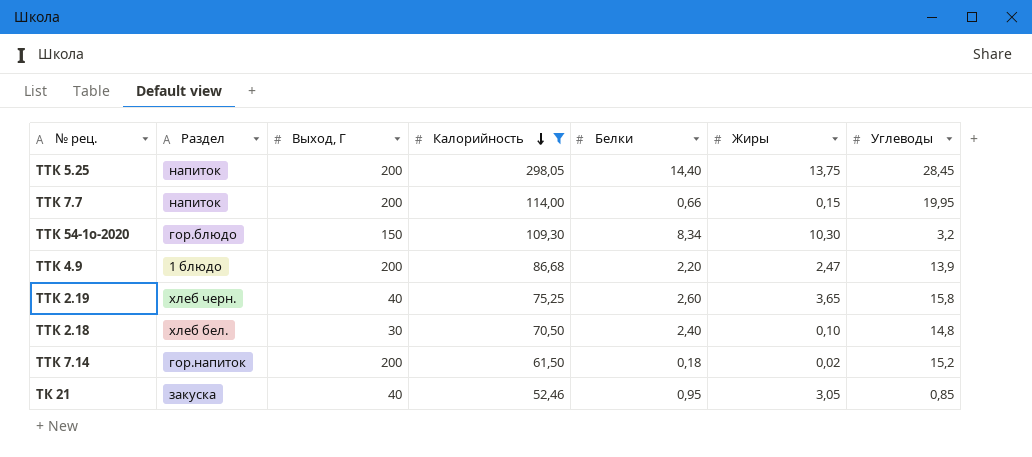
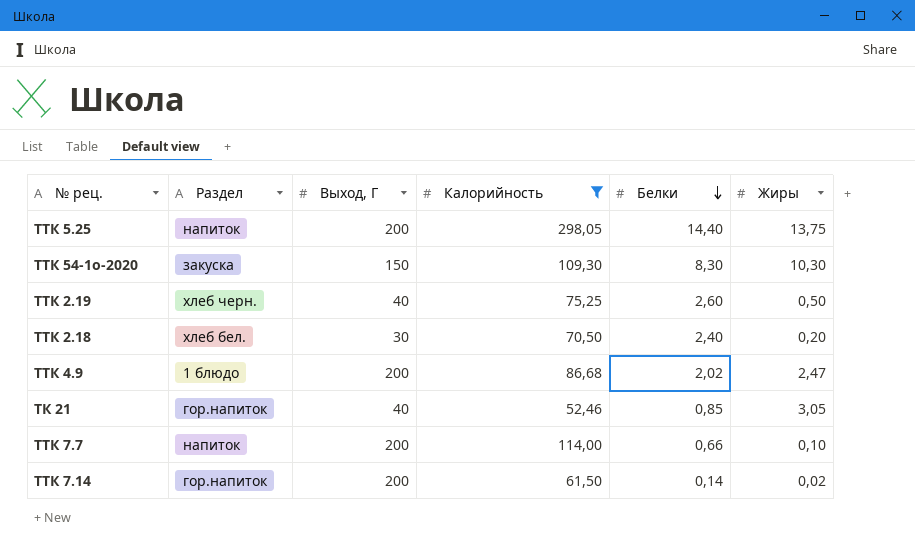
row order: Калорийность descending -> Белки descending
column Углеводы | position: 7 -> none
ТТК 54-1о-2020 | Раздел: гор.блюдо -> закуска
ТТК 54-1о-2020 | Белки: 8,34 -> 8,30
ТТК 2.19 | Жиры: 3,65 -> 0,50
ТТК 2.18 | Жиры: 0,10 -> 0,20
ТТК 4.9 | Белки: 2,20 -> 2,02
ТК 21 | Раздел: закуска -> гор.напиток
ТК 21 | Белки: 0,95 -> 0,85
ТТК 7.7 | Жиры: 0,15 -> 0,10
ТТК 7.14 | Белки: 0,18 -> 0,14

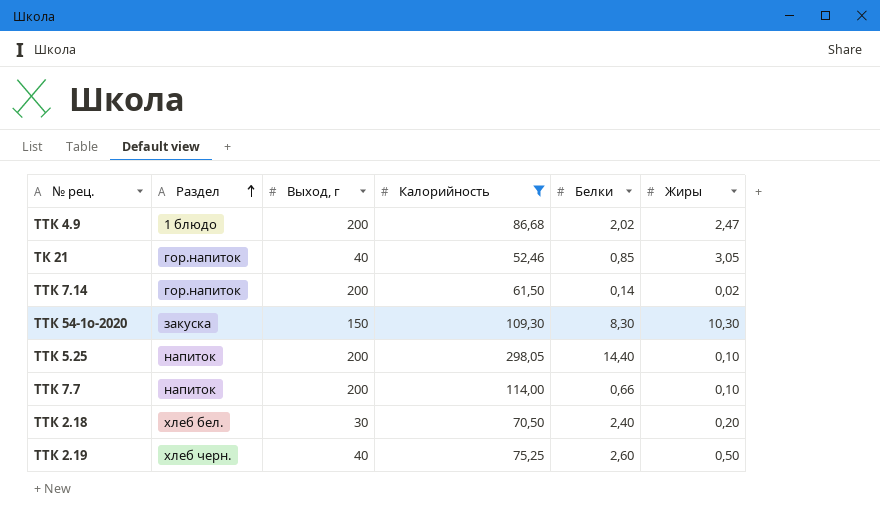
row order: Белки descending -> Раздел ascending
column name: Выход, Г -> Выход, г
ТТК 5.25 | Жиры: 13,75 -> 0,10

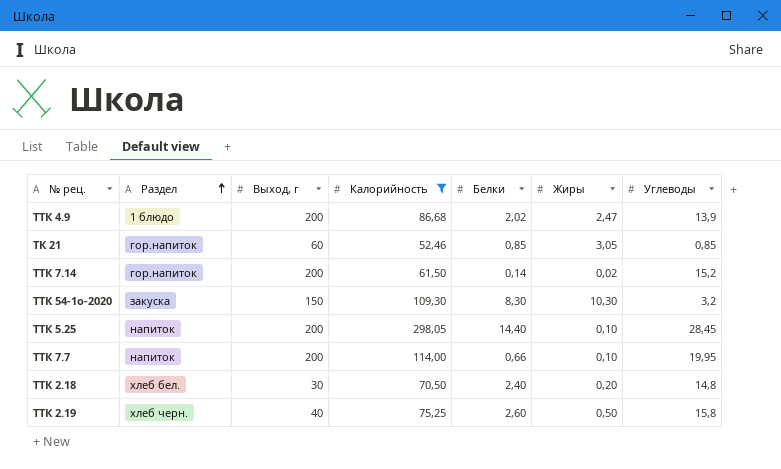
column Углеводы | position: none -> 7
ТК 21 | Выход, г: 40 -> 60

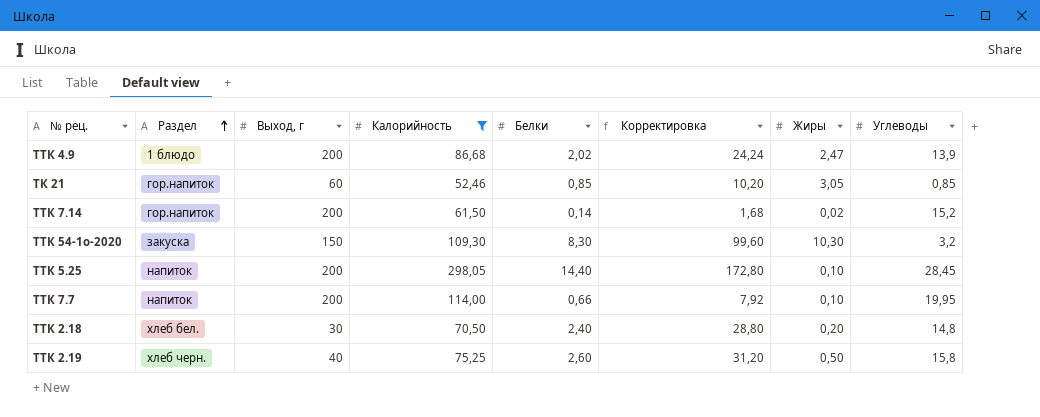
column Корректировка | formula: none -> [Белки] * 12

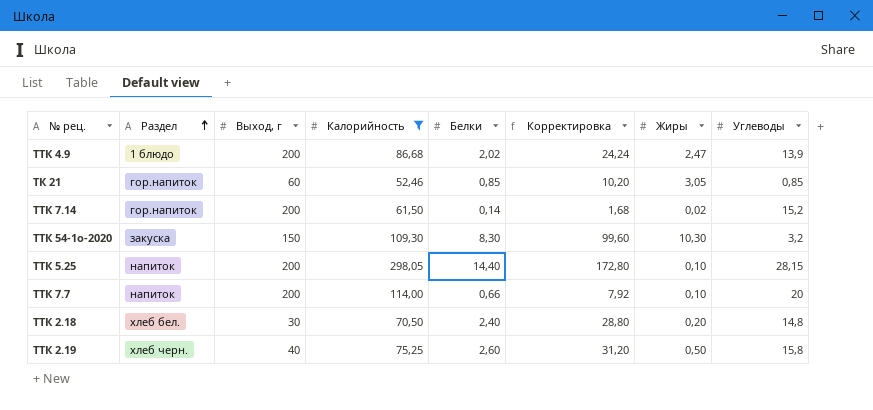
ТТК 5.25 | Углеводы: 28,45 -> 28,15
ТТК 7.7 | Углеводы: 19,95 -> 20

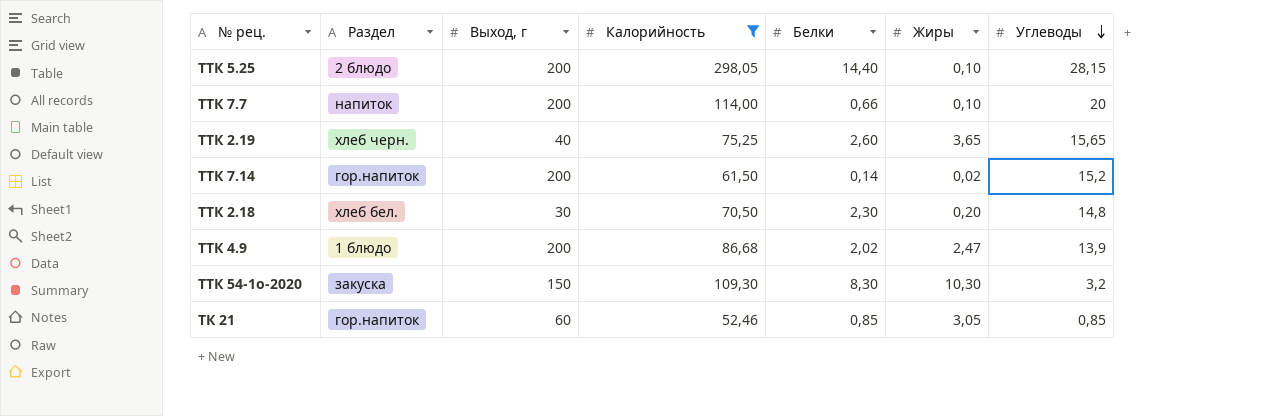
row order: Раздел ascending -> Углеводы descending
column Корректировка | formula: [Белки] * 12 -> none
ТТК 5.25 | Раздел: напиток -> 2 блюдо
ТТК 2.19 | Жиры: 0,50 -> 3,65
ТТК 2.19 | Углеводы: 15,8 -> 15,65
ТТК 2.18 | Белки: 2,40 -> 2,30

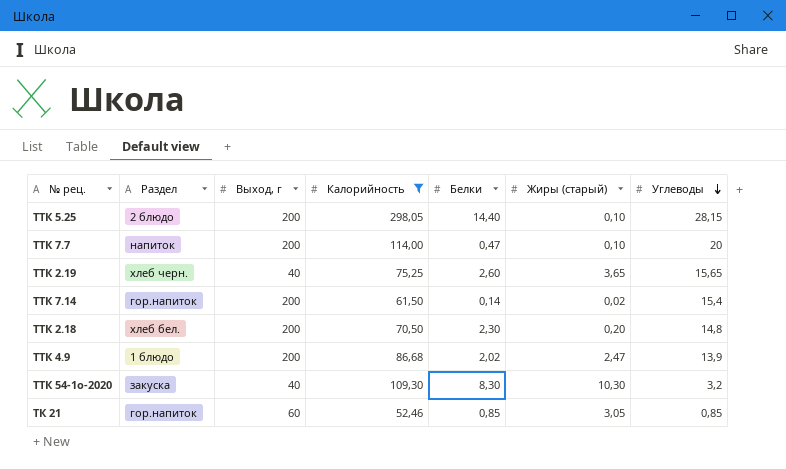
column name: Жиры -> Жиры (старый)
ТТК 7.7 | Белки: 0,66 -> 0,47
ТТК 7.14 | Углеводы: 15,2 -> 15,4
ТТК 2.18 | Выход, г: 30 -> 200
ТТК 54-1о-2020 | Выход, г: 150 -> 40

